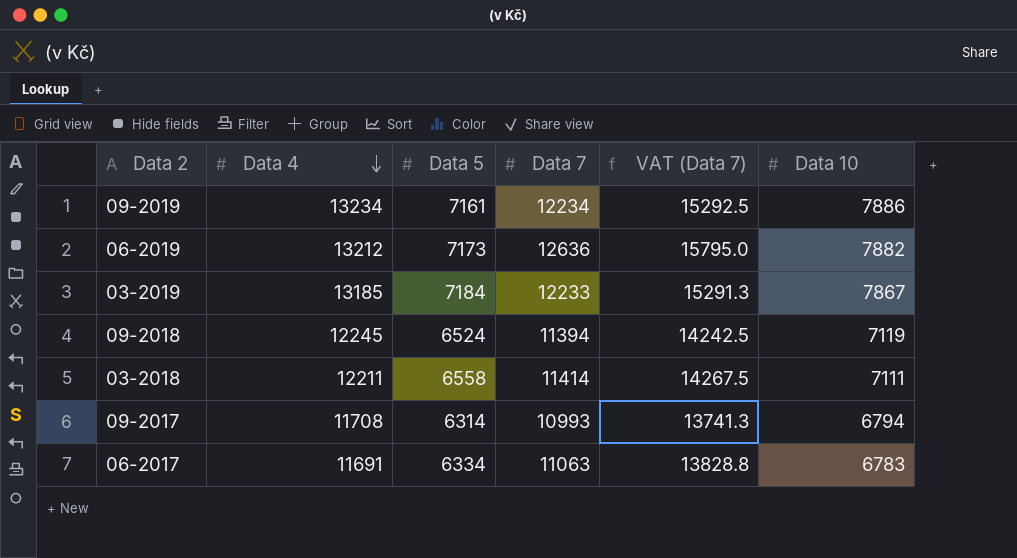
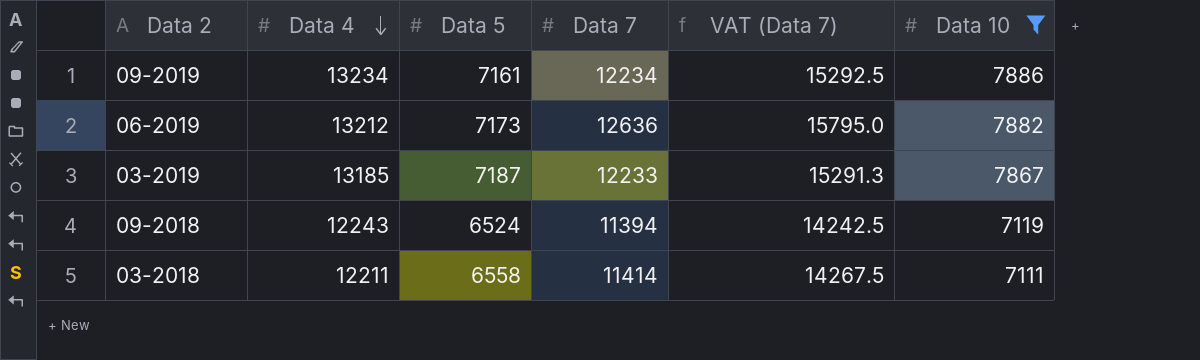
filter: none -> Data 10 >= 7111
03-2019 | Data 5: 7184 -> 7187
09-2018 | Data 4: 12245 -> 12243

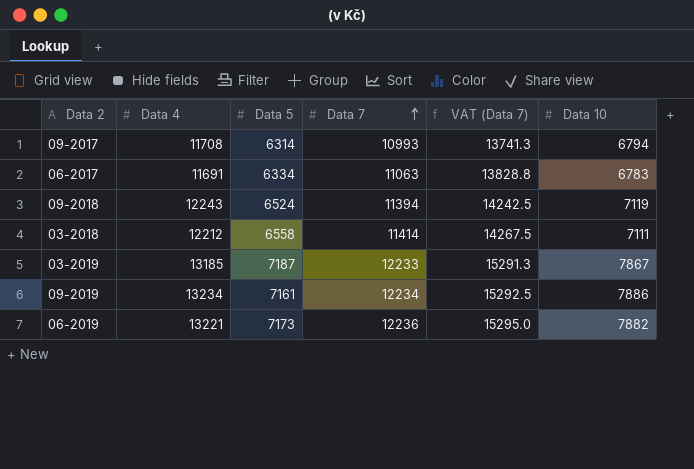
filter: Data 10 >= 7111 -> none
row order: Data 4 descending -> Data 7 ascending
03-2018 | Data 4: 12211 -> 12212
06-2019 | Data 4: 13212 -> 13221
06-2019 | Data 7: 12636 -> 12236
06-2019 | VAT (Data 7): 15795.0 -> 15295.0

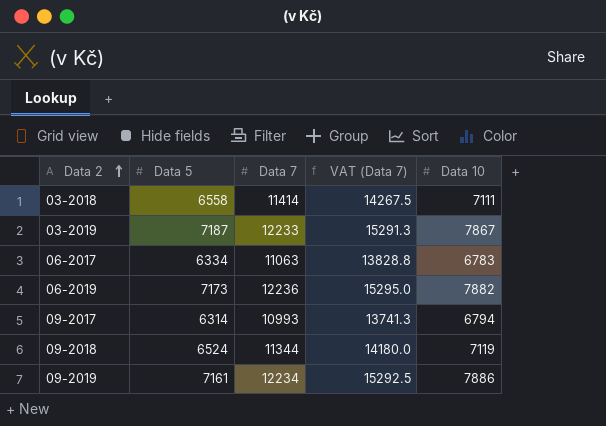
row order: Data 7 ascending -> Data 2 ascending
column Data 4 | position: 2 -> none
09-2018 | Data 7: 11394 -> 11344
09-2018 | VAT (Data 7): 14242.5 -> 14180.0

